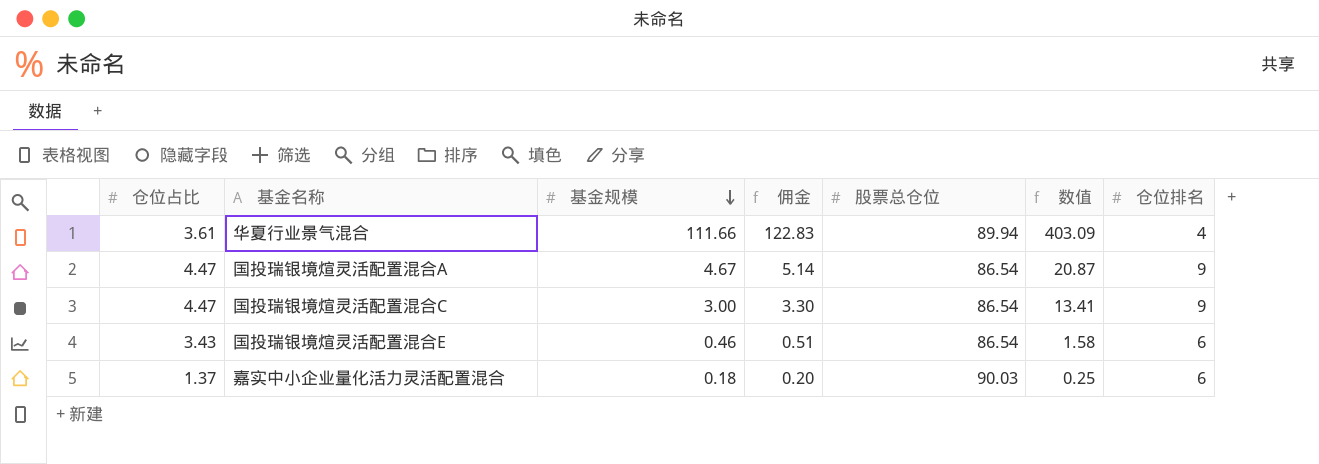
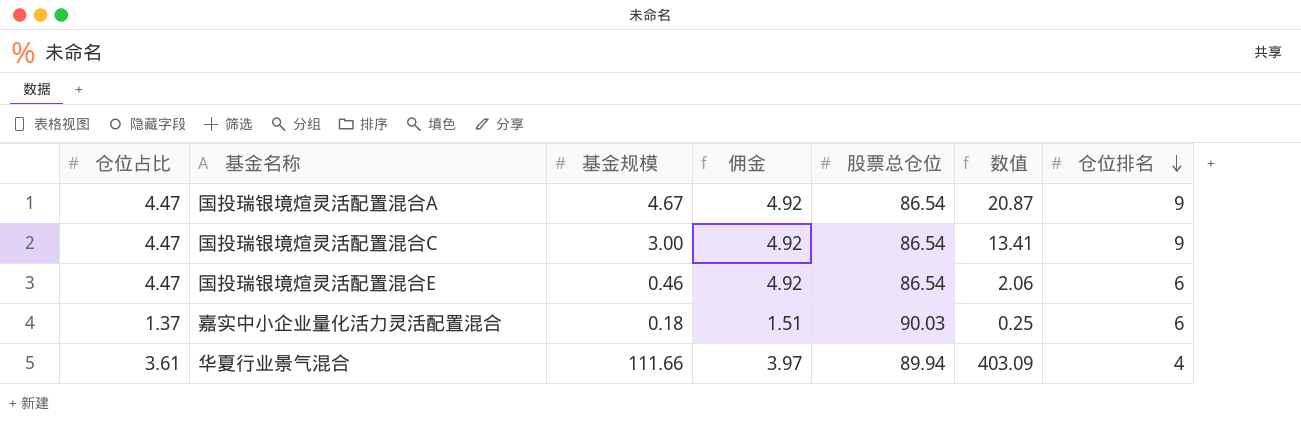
row order: 基金规模 descending -> 仓位排名 descending
column 佣金 | formula: [基金规模] * 1.1 -> [仓位占比] * 1.1
国投瑞银境煊灵活配置混合E | 仓位占比: 3.43 -> 4.47
国投瑞银境煊灵活配置混合E | 数值: 1.58 -> 2.06

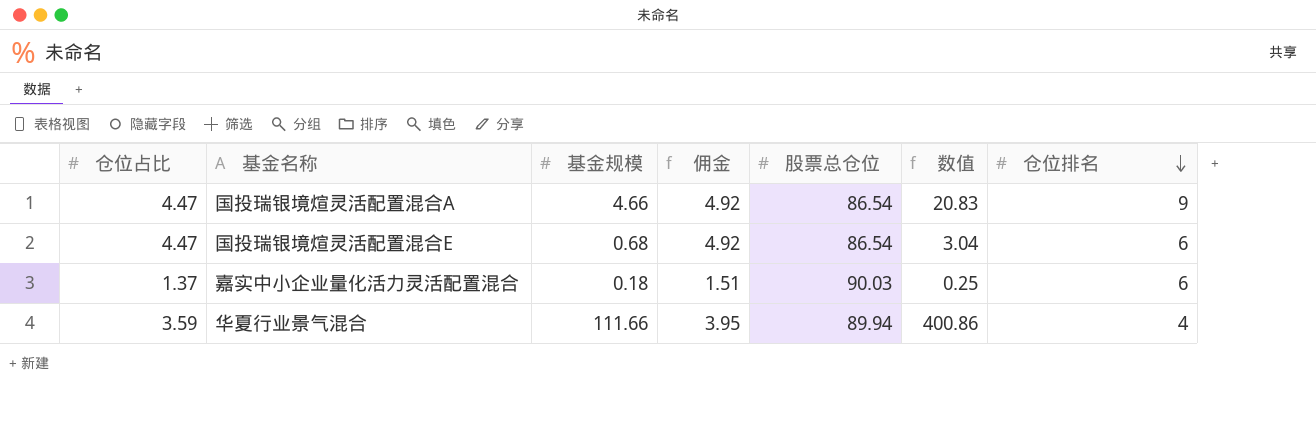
row 国投瑞银境煊灵活配置混合C: 4.47 | 3.00 | 4.92 | 86.54 | 13.41 | 9 -> none
国投瑞银境煊灵活配置混合A | 基金规模: 4.67 -> 4.66
国投瑞银境煊灵活配置混合A | 数值: 20.87 -> 20.83
国投瑞银境煊灵活配置混合E | 基金规模: 0.46 -> 0.68
国投瑞银境煊灵活配置混合E | 数值: 2.06 -> 3.04
华夏行业景气混合 | 仓位占比: 3.61 -> 3.59
华夏行业景气混合 | 佣金: 3.97 -> 3.95
华夏行业景气混合 | 数值: 403.09 -> 400.86

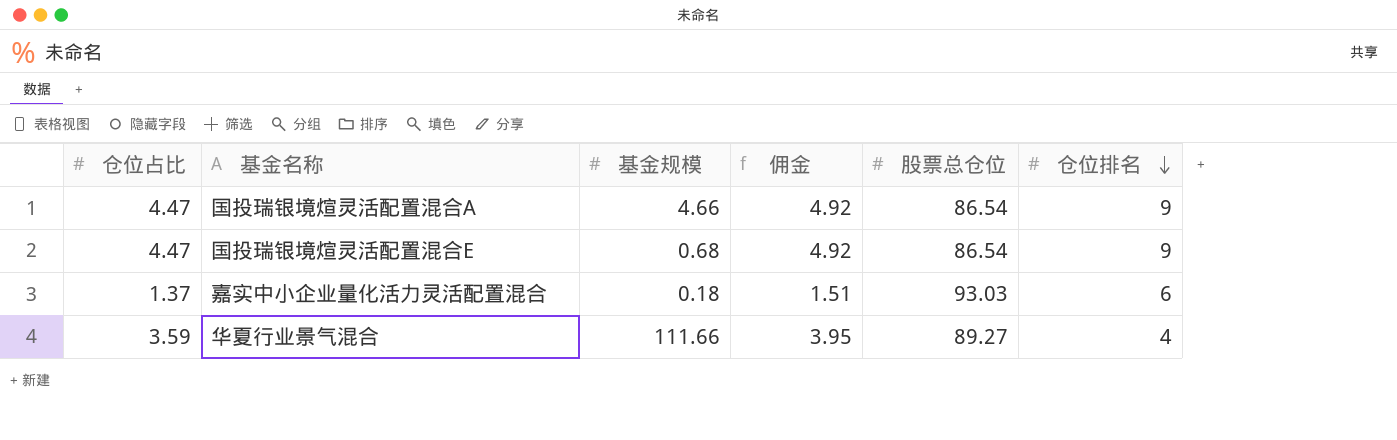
column 数值 | formula: [仓位占比] * [基金规模] -> none
国投瑞银境煊灵活配置混合E | 仓位排名: 6 -> 9
嘉实中小企业量化活力灵活配置混合 | 股票总仓位: 90.03 -> 93.03
华夏行业景气混合 | 股票总仓位: 89.94 -> 89.27

